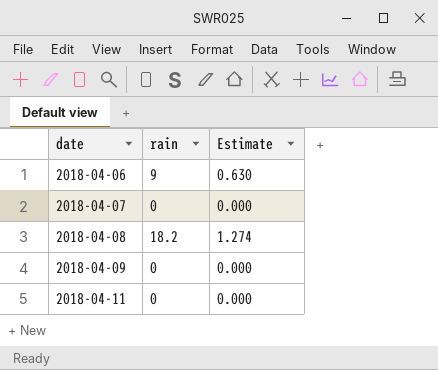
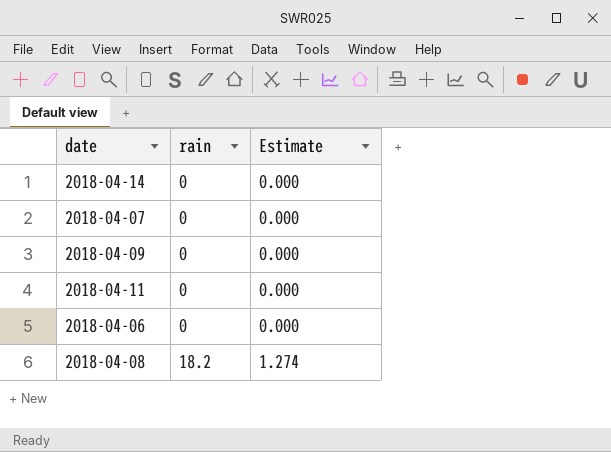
row order: date ascending -> rain ascending
row 2018-04-14: none -> 0 | 0.000
2018-04-06 | rain: 9 -> 0
2018-04-06 | Estimate: 0.630 -> 0.000

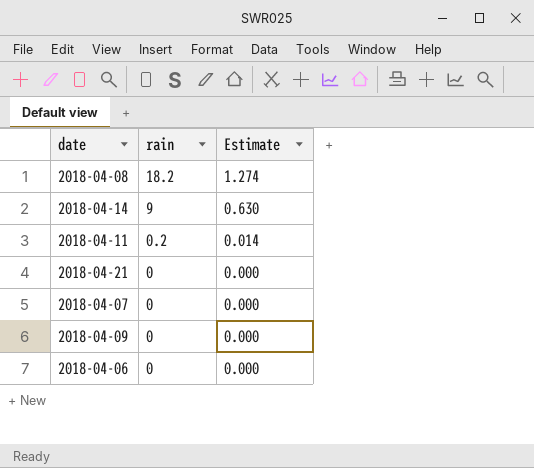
row order: rain ascending -> rain descending
2018-04-14 | rain: 0 -> 9
2018-04-14 | Estimate: 0.000 -> 0.630
2018-04-11 | rain: 0 -> 0.2
2018-04-11 | Estimate: 0.000 -> 0.014
row 2018-04-21: none -> 0 | 0.000

